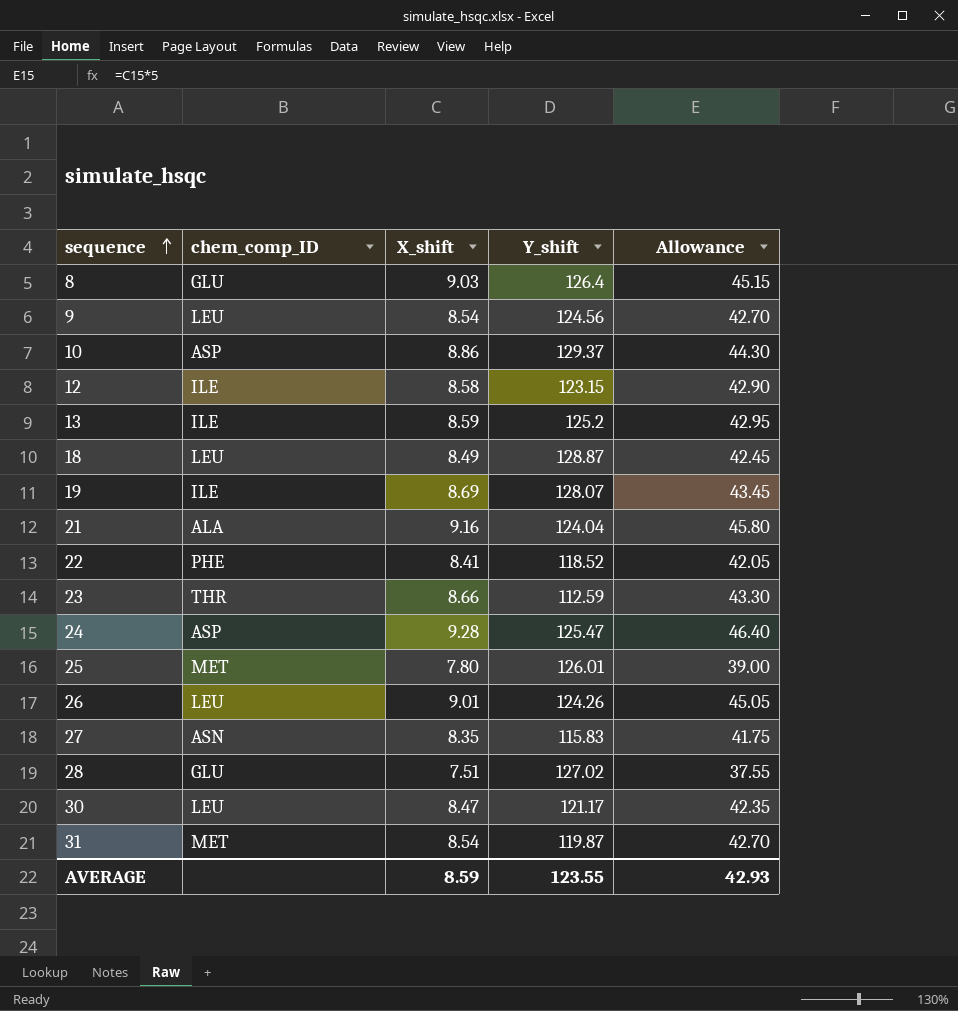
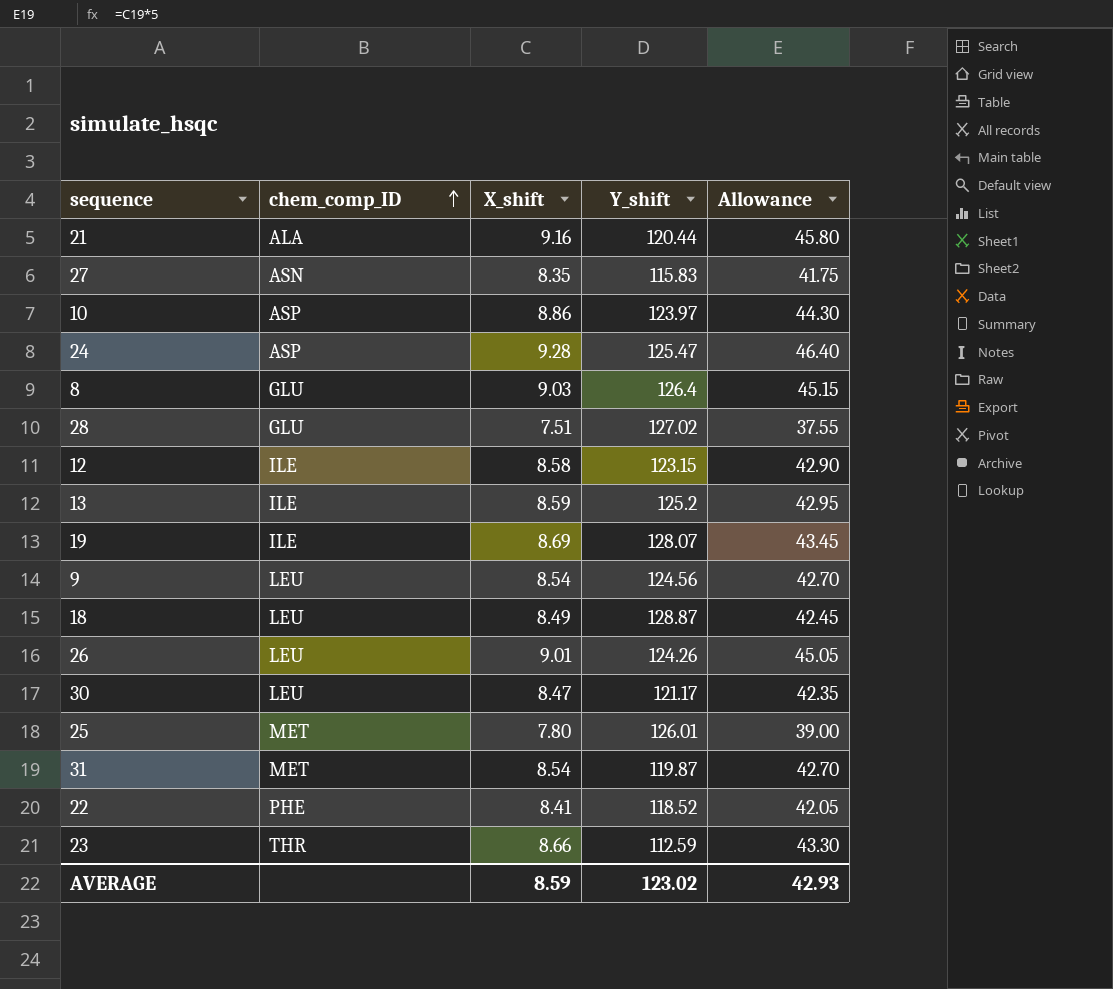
row order: sequence ascending -> chem_comp_ID ascending
21 | Y_shift: 124.04 -> 120.44
10 | Y_shift: 129.37 -> 123.97
AVERAGE | Y_shift: 123.55 -> 123.02

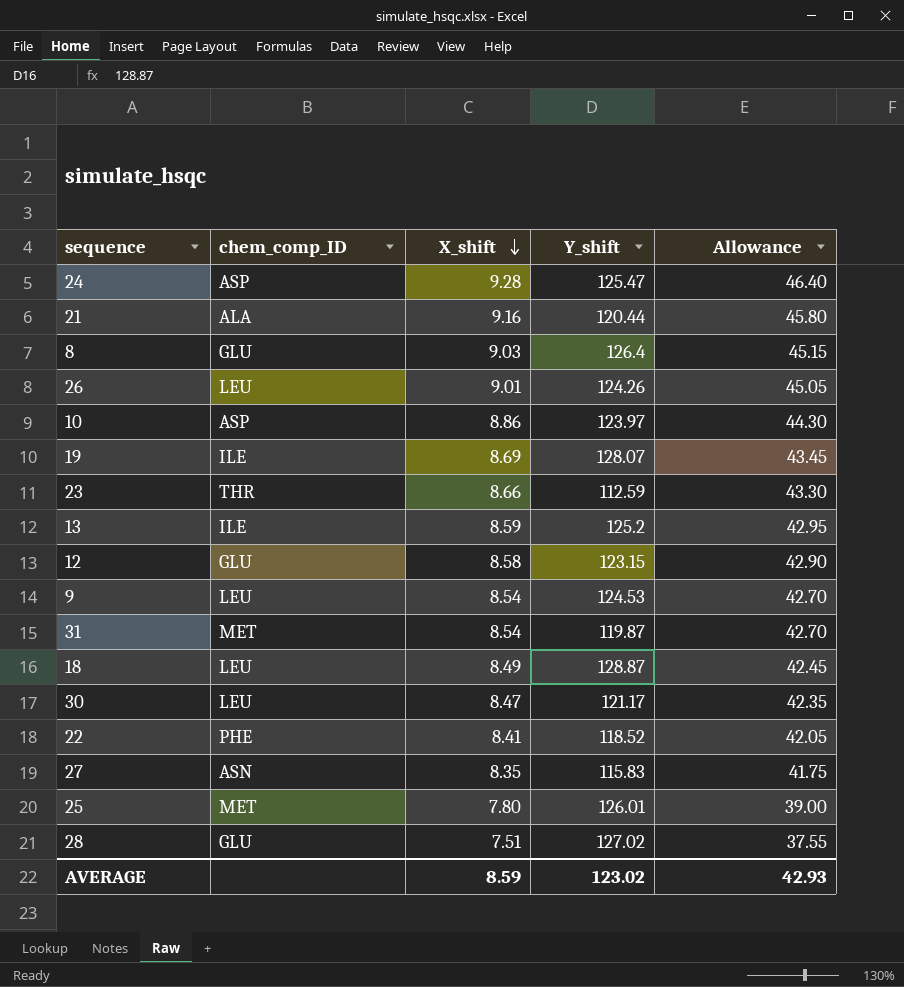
row order: chem_comp_ID ascending -> X_shift descending
12 | chem_comp_ID: ILE -> GLU
9 | Y_shift: 124.56 -> 124.53

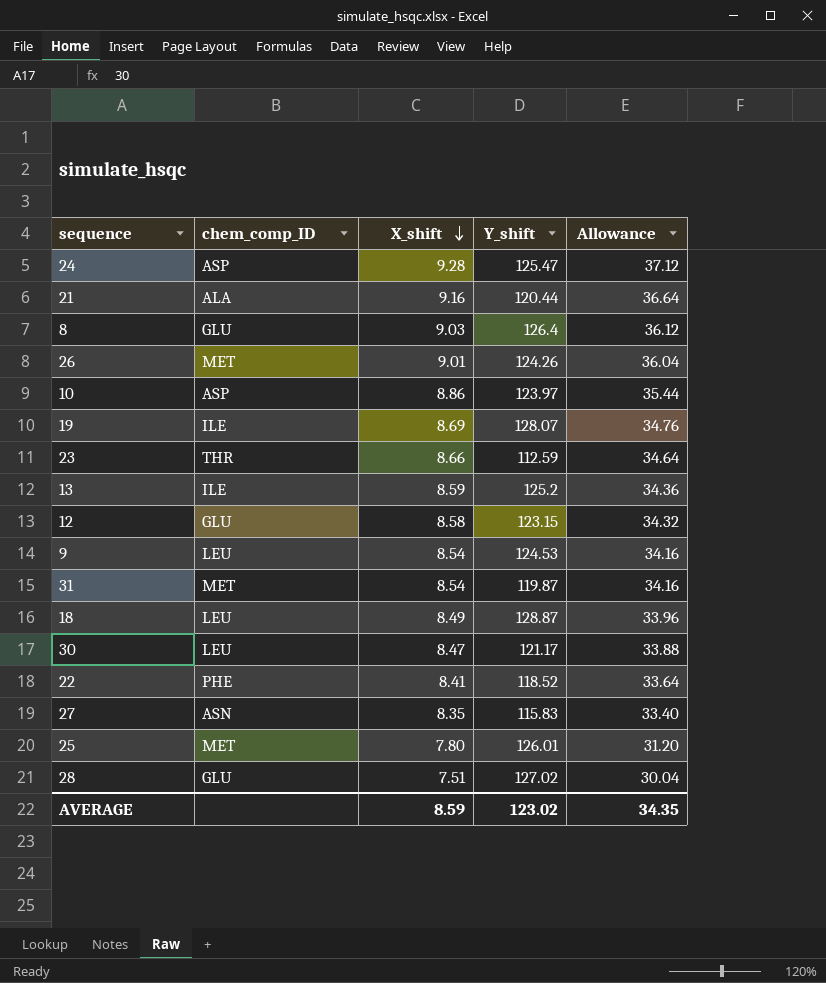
column Allowance | formula: [X_shift] * 5 -> [X_shift] * 4
26 | chem_comp_ID: LEU -> MET
AVERAGE | Allowance: 42.93 -> 34.35

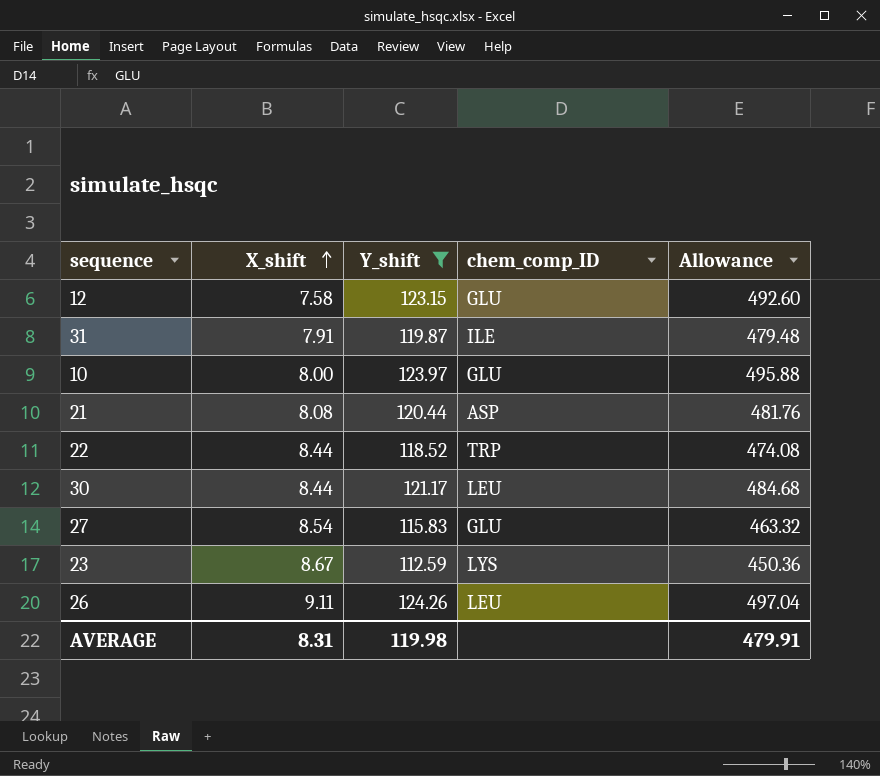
filter: none -> Y_shift <= 124.26
row order: X_shift descending -> X_shift ascending
column chem_comp_ID | position: 2 -> 4
column Allowance | formula: [X_shift] * 4 -> [Y_shift] * 4
12 | X_shift: 8.58 -> 7.58
31 | X_shift: 8.54 -> 7.91
31 | chem_comp_ID: MET -> ILE
10 | X_shift: 8.86 -> 8.00
10 | chem_comp_ID: ASP -> GLU
21 | X_shift: 9.16 -> 8.08
21 | chem_comp_ID: ALA -> ASP
22 | X_shift: 8.41 -> 8.44
22 | chem_comp_ID: PHE -> TRP
30 | X_shift: 8.47 -> 8.44
27 | X_shift: 8.35 -> 8.54
27 | chem_comp_ID: ASN -> GLU
23 | X_shift: 8.66 -> 8.67
23 | chem_comp_ID: THR -> LYS
26 | X_shift: 9.01 -> 9.11
26 | chem_comp_ID: MET -> LEU
AVERAGE | X_shift: 8.59 -> 8.31
AVERAGE | Y_shift: 123.02 -> 119.98
AVERAGE | Allowance: 34.35 -> 479.91

